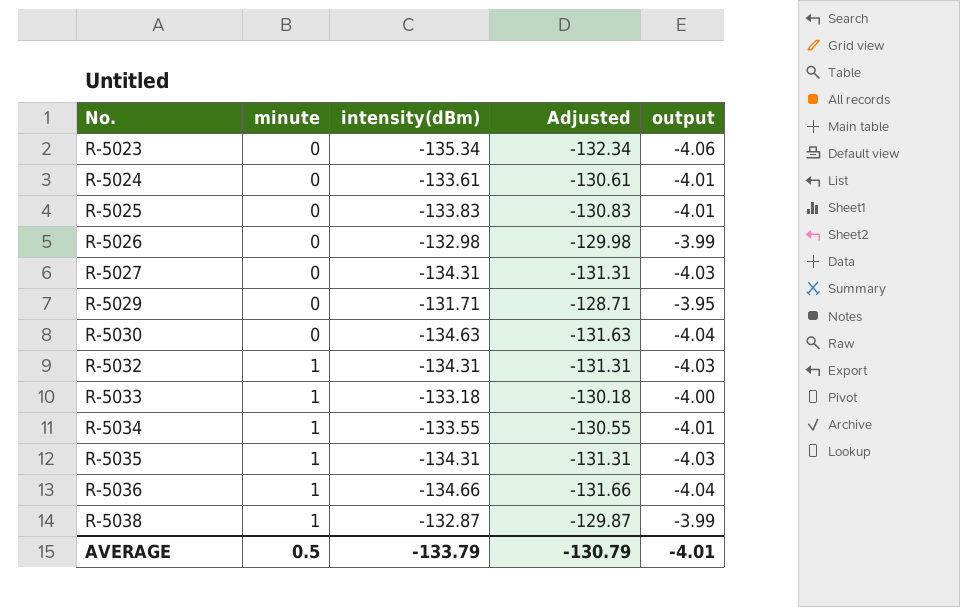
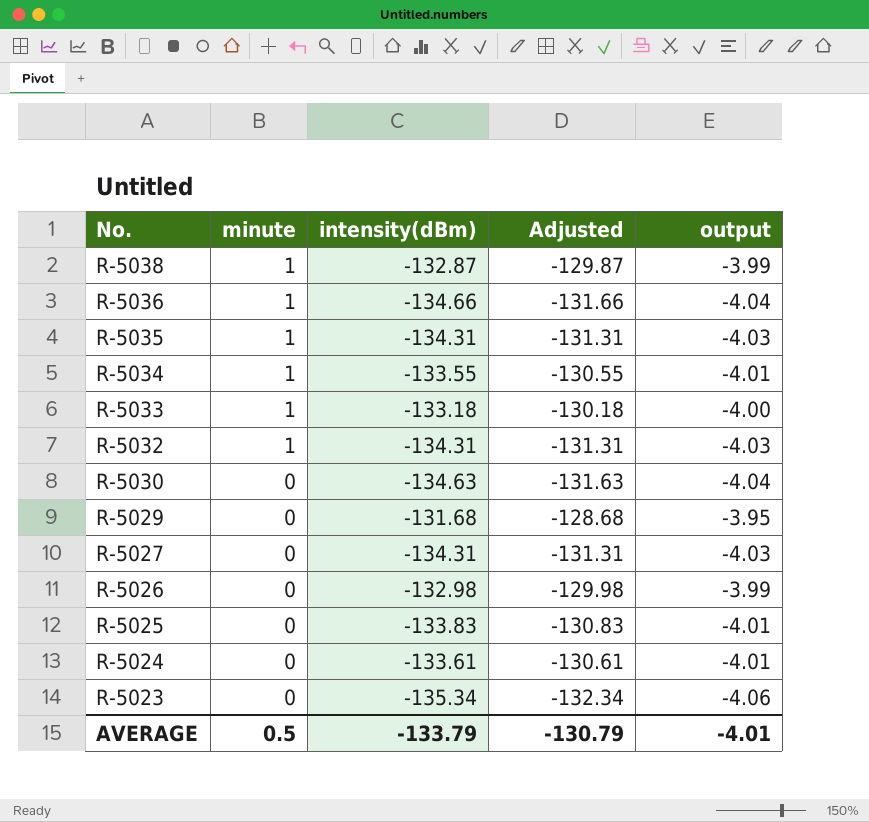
row order: No. ascending -> No. descending
R-5029 | intensity(dBm): -131.71 -> -131.68
R-5029 | Adjusted: -128.71 -> -128.68

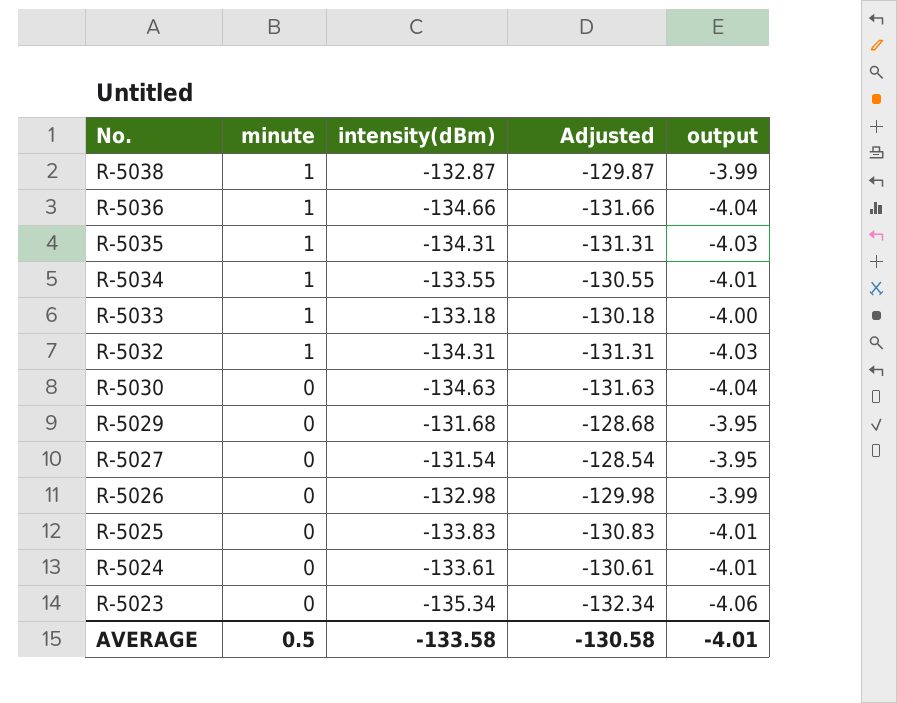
R-5027 | intensity(dBm): -134.31 -> -131.54
R-5027 | Adjusted: -131.31 -> -128.54
R-5027 | output: -4.03 -> -3.95
AVERAGE | intensity(dBm): -133.79 -> -133.58
AVERAGE | Adjusted: -130.79 -> -130.58

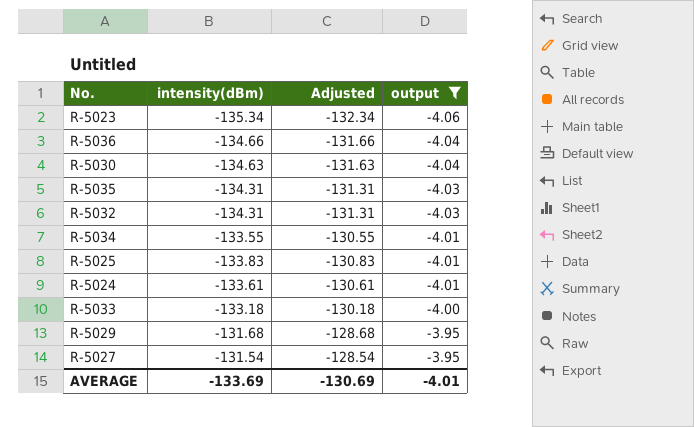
filter: none -> output != -3.99
row order: No. descending -> output ascending
column minute | position: 2 -> none
AVERAGE | intensity(dBm): -133.58 -> -133.69
AVERAGE | Adjusted: -130.58 -> -130.69

